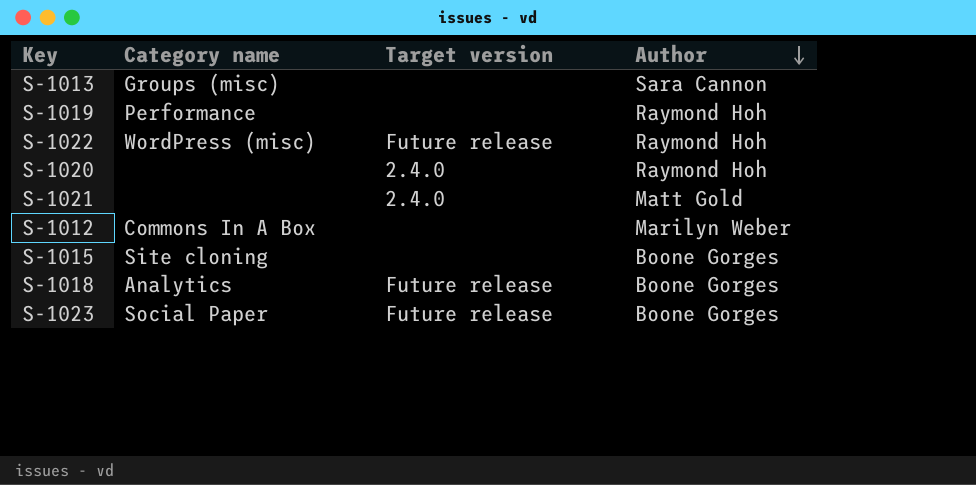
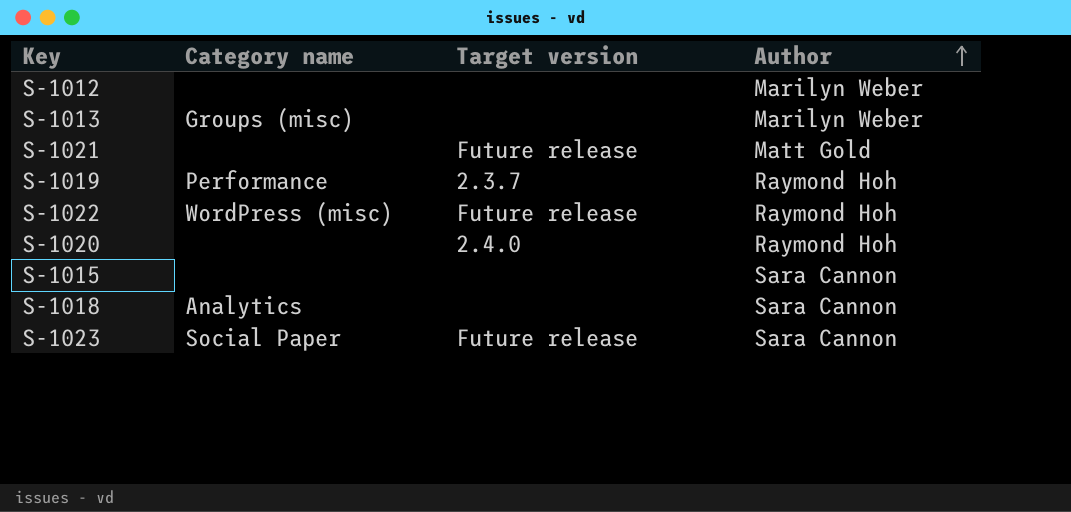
row order: Author descending -> Author ascending
S-1012 | Category name: Commons In A Box -> none
S-1013 | Author: Sara Cannon -> Marilyn Weber
S-1021 | Target version: 2.4.0 -> Future release
S-1019 | Target version: none -> 2.3.7
S-1015 | Category name: Site cloning -> none
S-1015 | Author: Boone Gorges -> Sara Cannon
S-1018 | Target version: Future release -> none
S-1018 | Author: Boone Gorges -> Sara Cannon
S-1023 | Author: Boone Gorges -> Sara Cannon

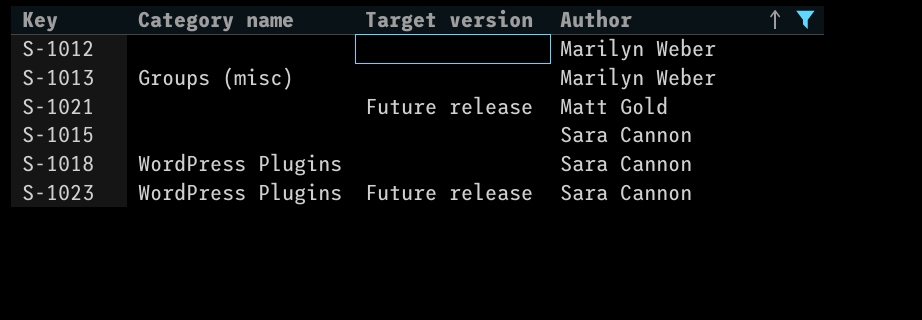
filter: none -> Author != Raymond Hoh
S-1018 | Category name: Analytics -> WordPress Plugins
S-1023 | Category name: Social Paper -> WordPress Plugins

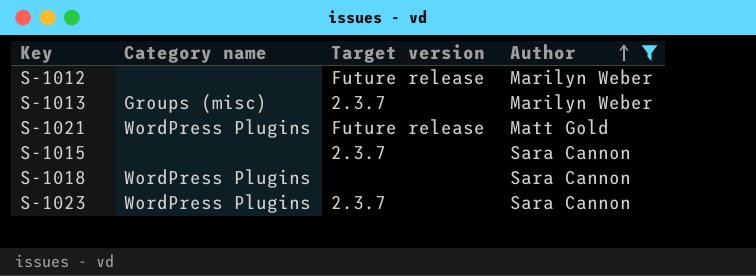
S-1012 | Target version: none -> Future release
S-1013 | Target version: none -> 2.3.7
S-1021 | Category name: none -> WordPress Plugins
S-1015 | Target version: none -> 2.3.7
S-1023 | Target version: Future release -> 2.3.7

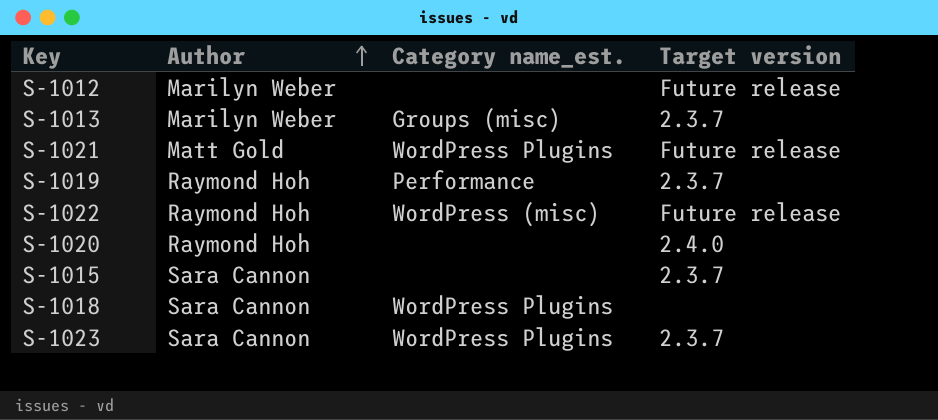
filter: Author != Raymond Hoh -> none
column Author | position: 4 -> 2
column name: Category name -> Category name_est.

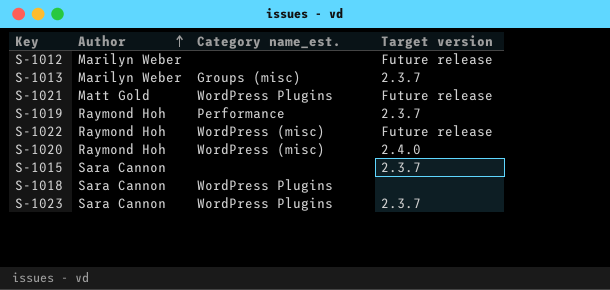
S-1020 | Category name_est.: none -> WordPress (misc)

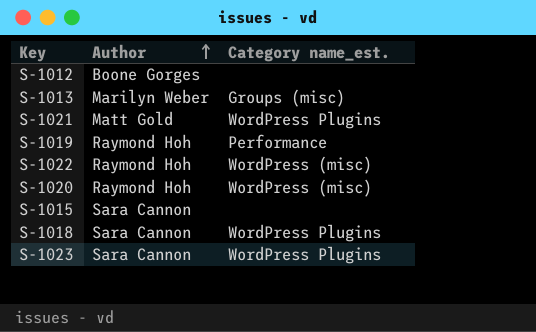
column Target version | position: 4 -> none
S-1012 | Author: Marilyn Weber -> Boone Gorges

